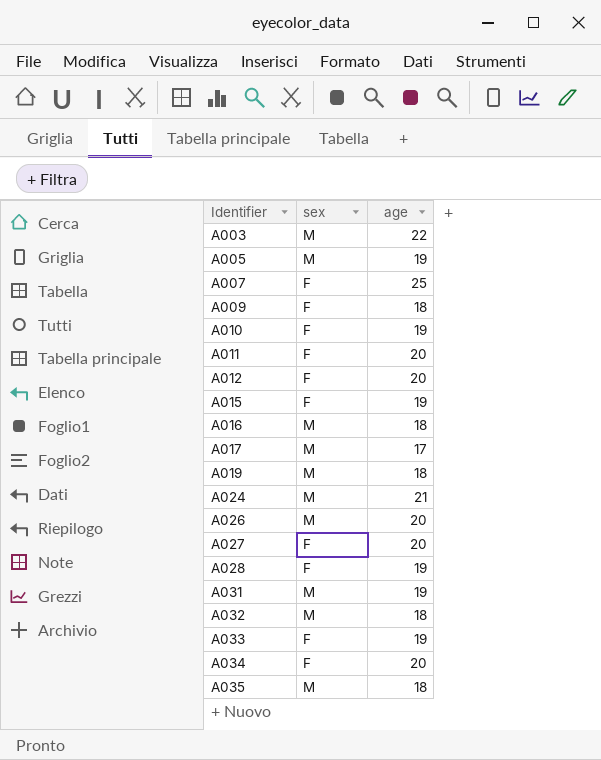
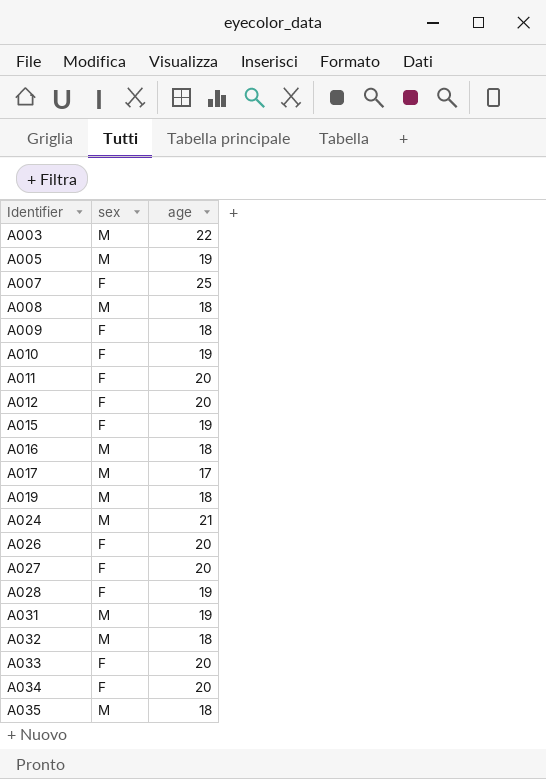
row A008: none -> M | 18
A026 | sex: M -> F
A033 | age: 19 -> 20

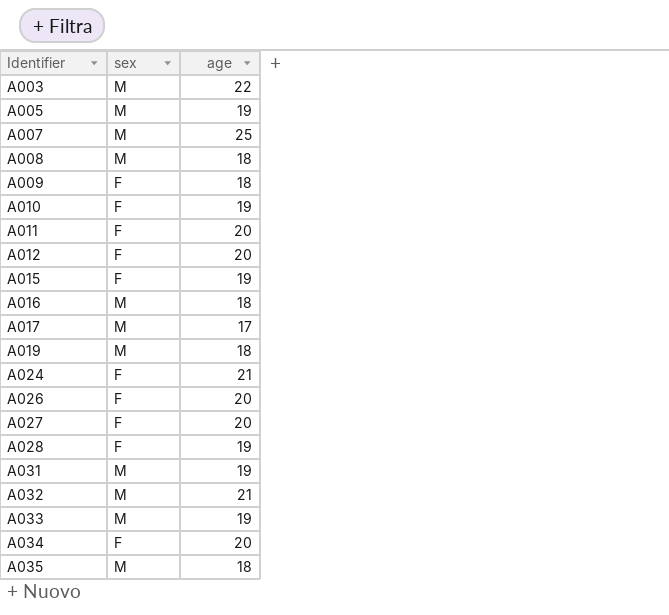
A007 | sex: F -> M
A024 | sex: M -> F
A032 | age: 18 -> 21
A033 | sex: F -> M
A033 | age: 20 -> 19

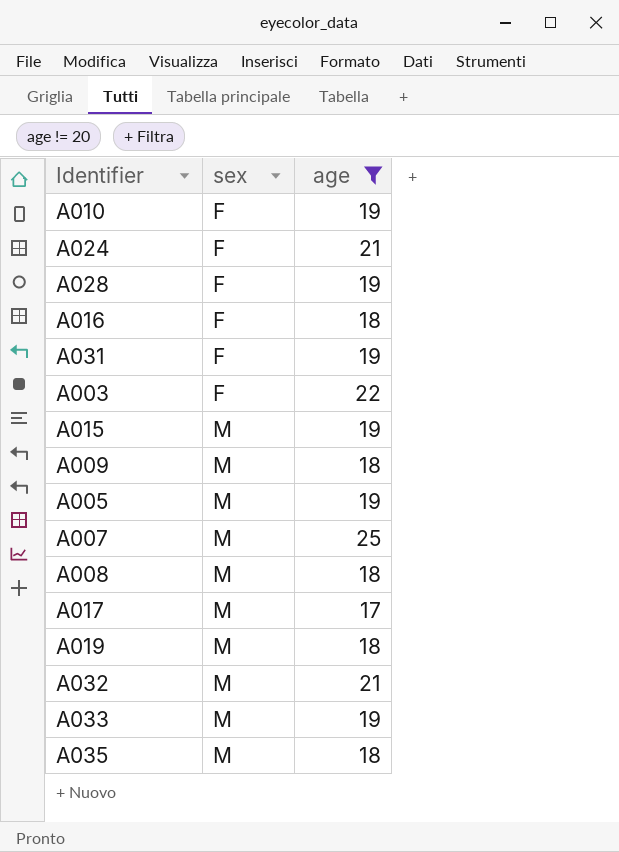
filter: none -> age != 20
row order: Identifier ascending -> sex ascending
A016 | sex: M -> F
A031 | sex: M -> F
A003 | sex: M -> F
A015 | sex: F -> M
A009 | sex: F -> M

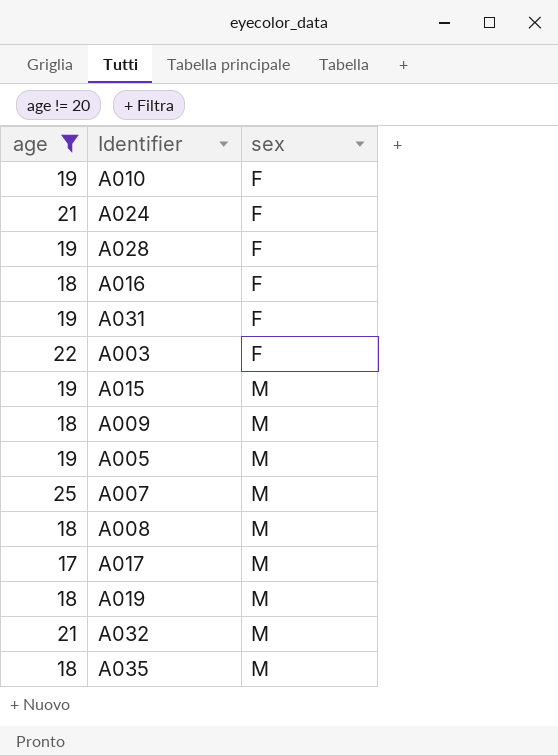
column age | position: 3 -> 1
row A033: M | 19 -> none

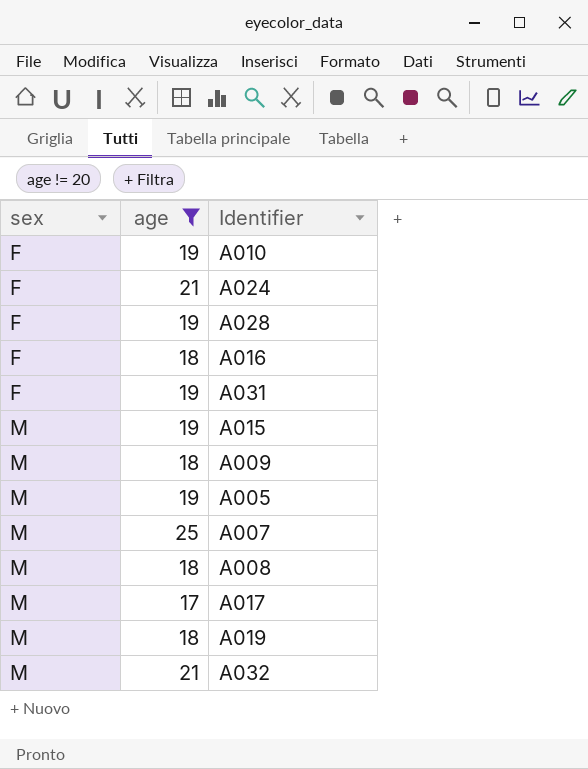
column sex | position: 3 -> 1
row A003: 22 | F -> none
row A035: 18 | M -> none

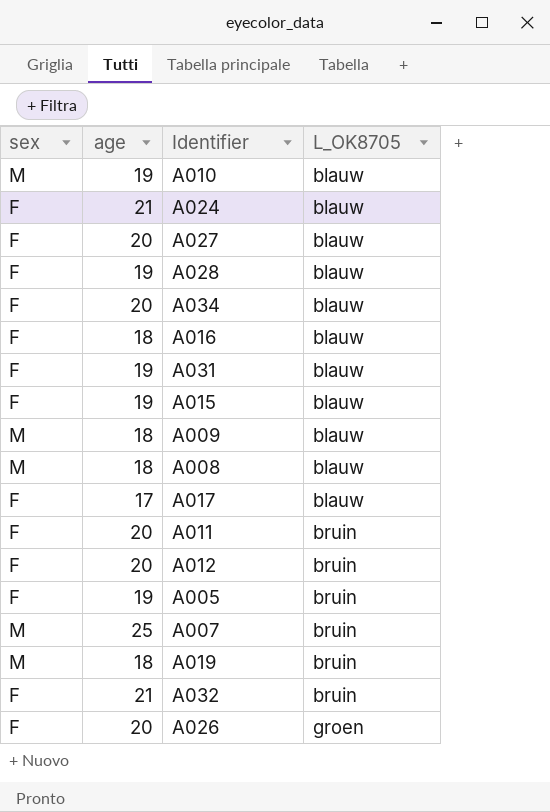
filter: age != 20 -> none
row order: sex ascending -> L_OK8705 ascending
column L_OK8705 | position: none -> 4
A010 | sex: F -> M
A015 | sex: M -> F
A017 | sex: M -> F
A005 | sex: M -> F
A032 | sex: M -> F

